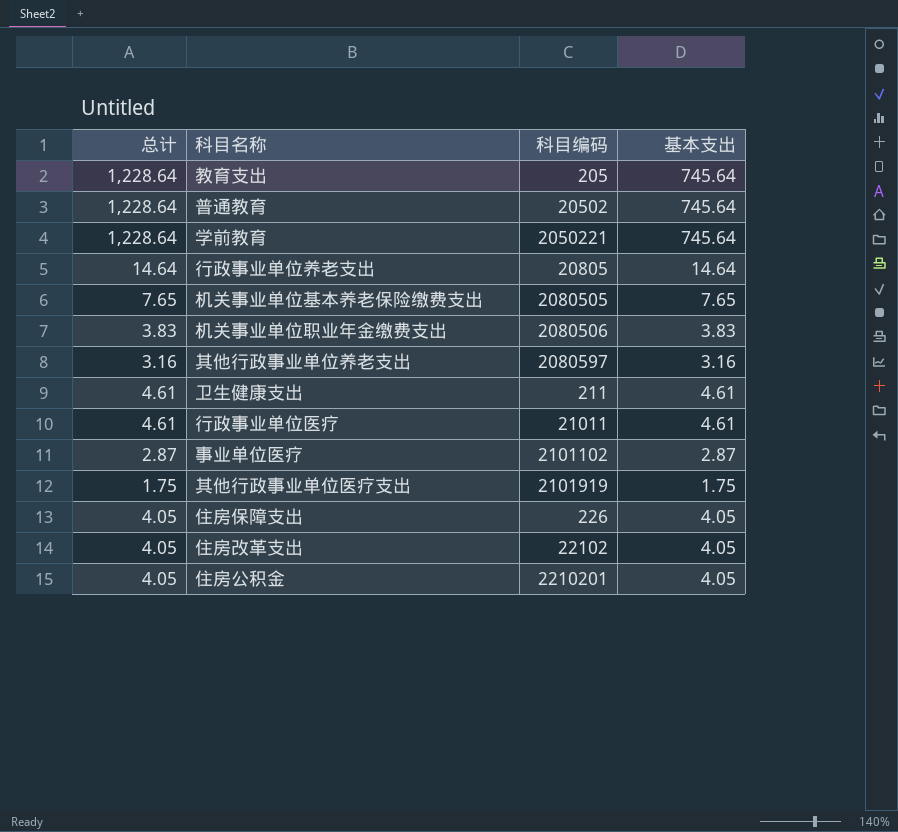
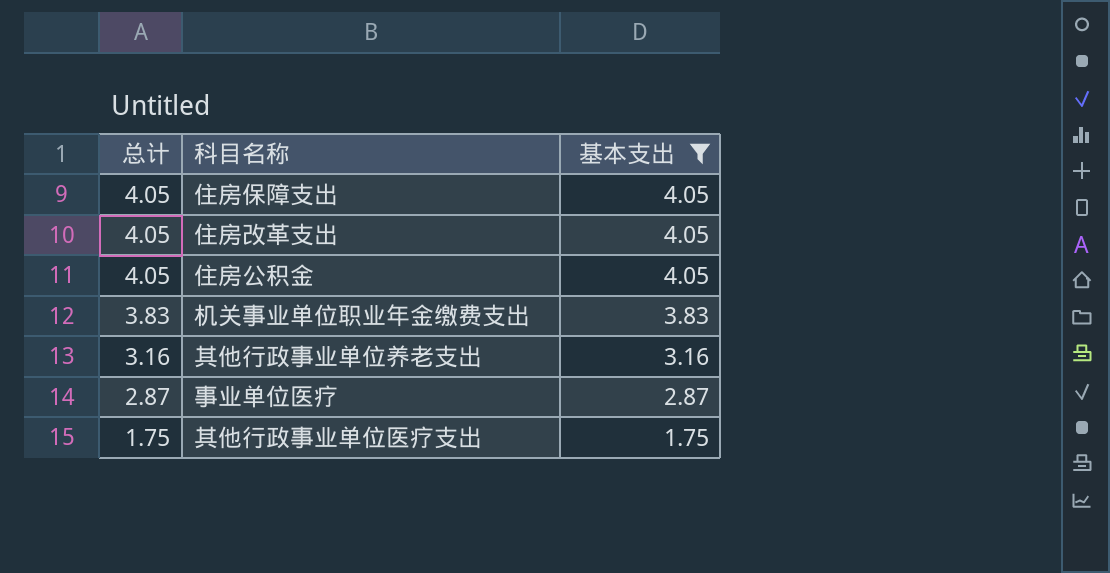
filter: none -> 基本支出 <= 4.05
row order: none -> 总计 descending
column 科目编码 | position: 3 -> none

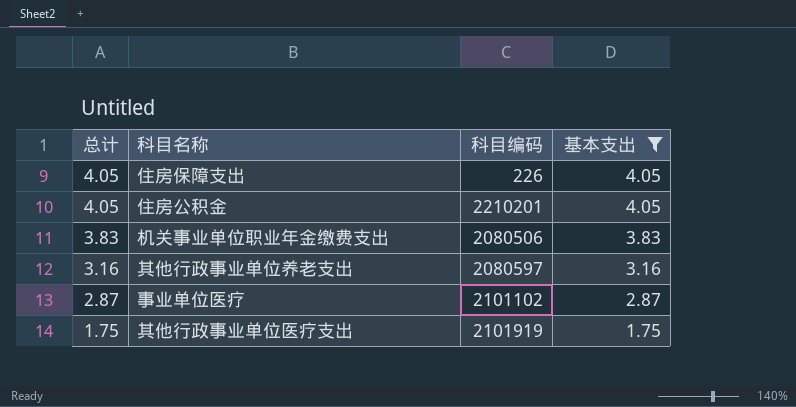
column 科目编码 | position: none -> 3
row 住房改革支出: 4.05 | 4.05 -> none

